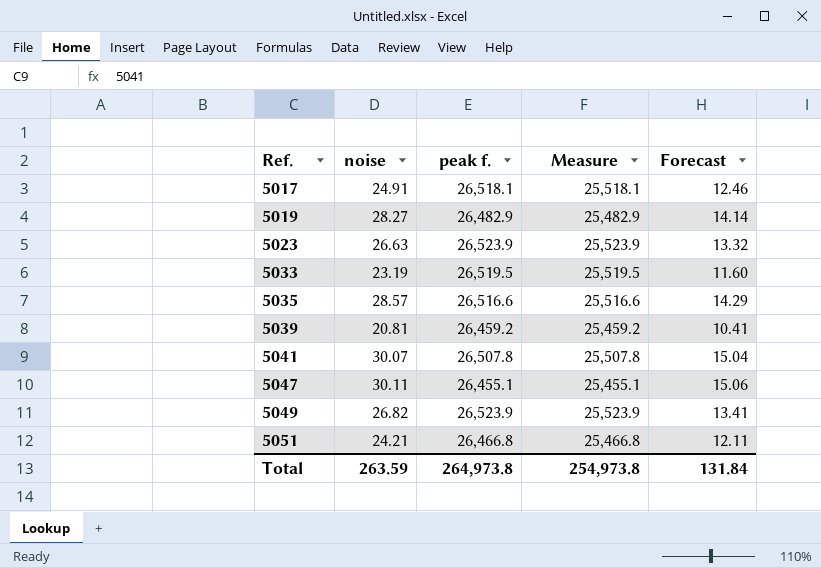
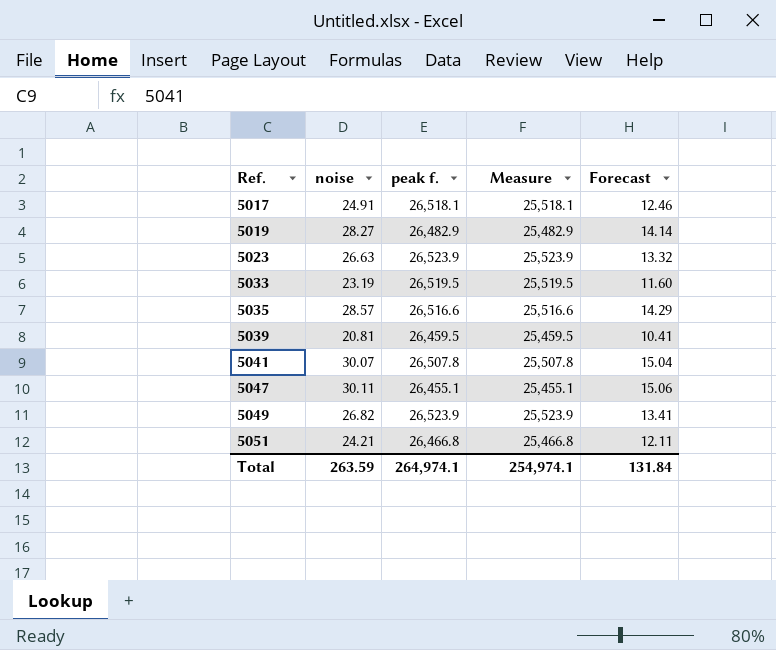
5039 | peak f.: 26,459.2 -> 26,459.5
5039 | Measure: 25,459.2 -> 25,459.5
Total | peak f.: 264,973.8 -> 264,974.1
Total | Measure: 254,973.8 -> 254,974.1

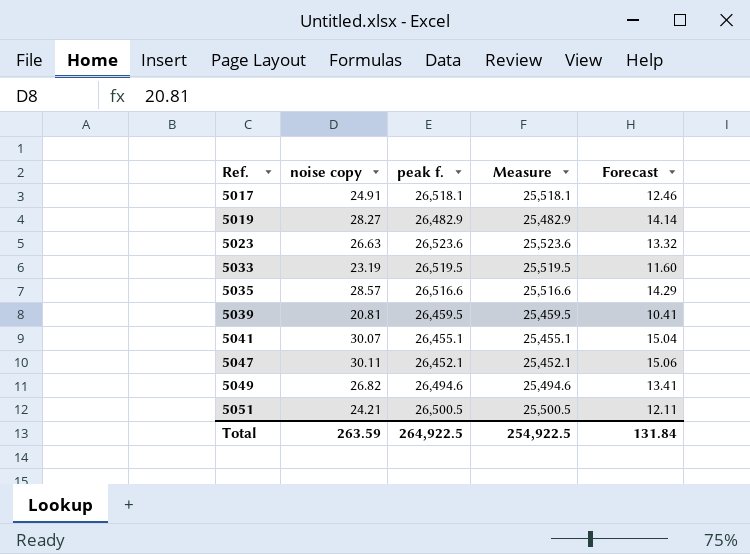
column name: noise -> noise copy
5023 | peak f.: 26,523.9 -> 26,523.6
5023 | Measure: 25,523.9 -> 25,523.6
5041 | peak f.: 26,507.8 -> 26,455.1
5041 | Measure: 25,507.8 -> 25,455.1
5047 | peak f.: 26,455.1 -> 26,452.1
5047 | Measure: 25,455.1 -> 25,452.1
5049 | peak f.: 26,523.9 -> 26,494.6
5049 | Measure: 25,523.9 -> 25,494.6
5051 | peak f.: 26,466.8 -> 26,500.5
5051 | Measure: 25,466.8 -> 25,500.5
Total | peak f.: 264,974.1 -> 264,922.5
Total | Measure: 254,974.1 -> 254,922.5

